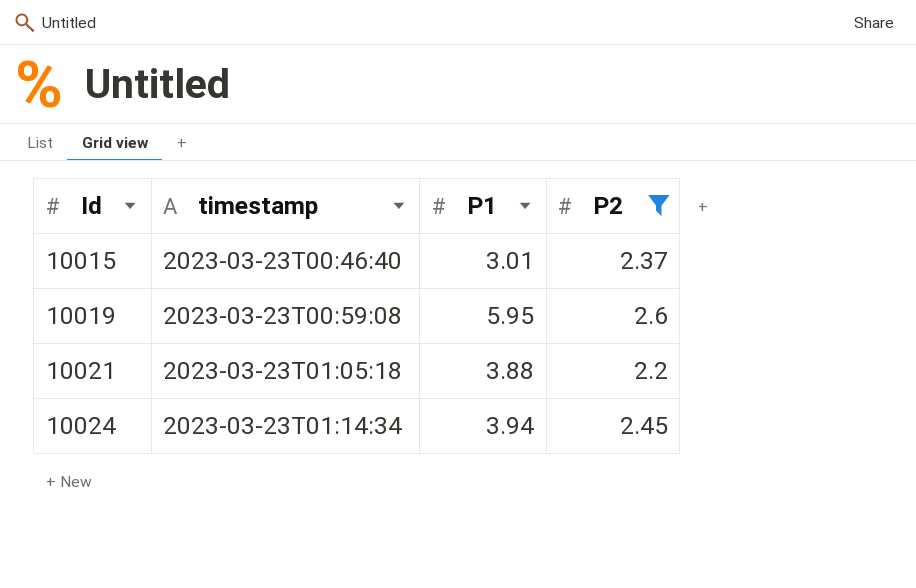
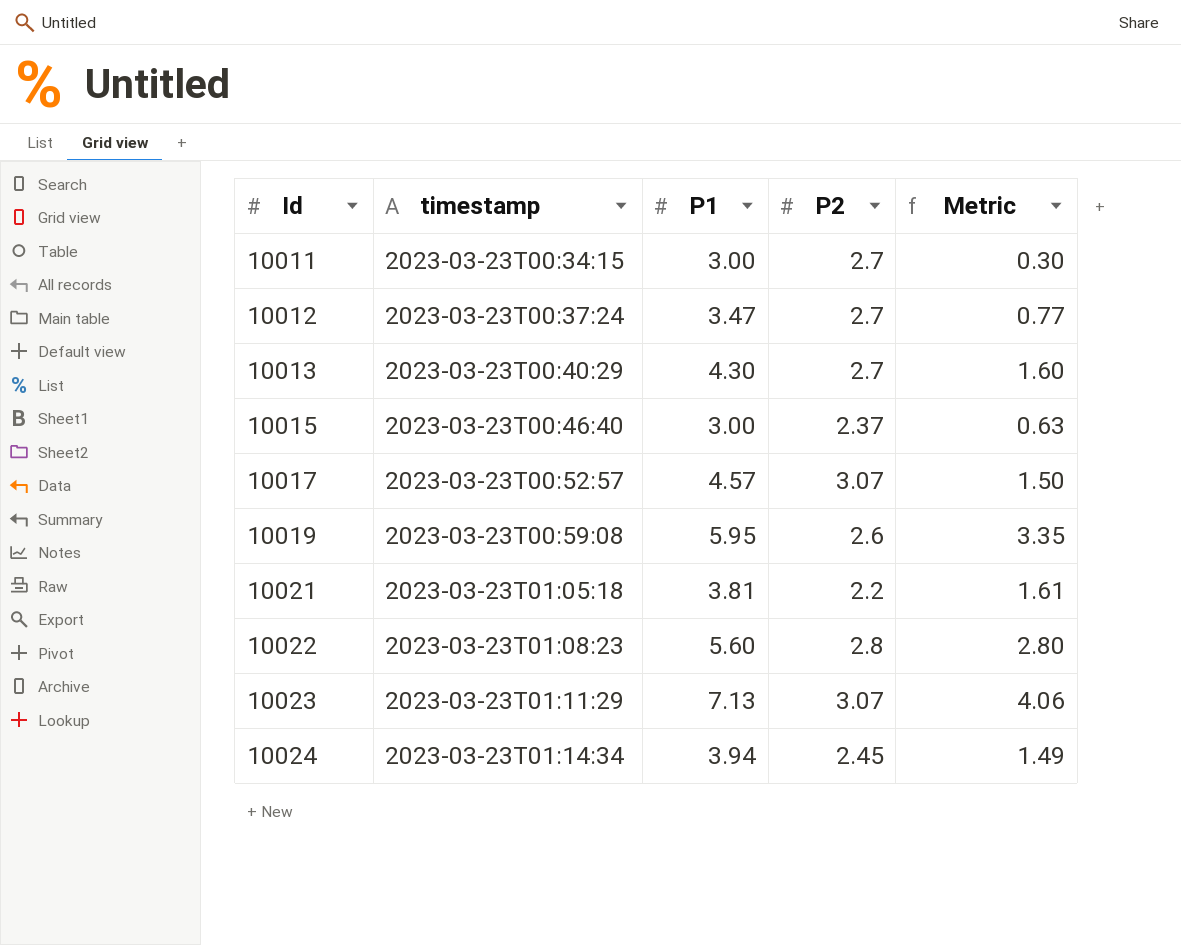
filter: P2 <= 2.6 -> none
column Metric | formula: none -> [P1] - [P2]
10015 | P1: 3.01 -> 3.00
10021 | P1: 3.88 -> 3.81

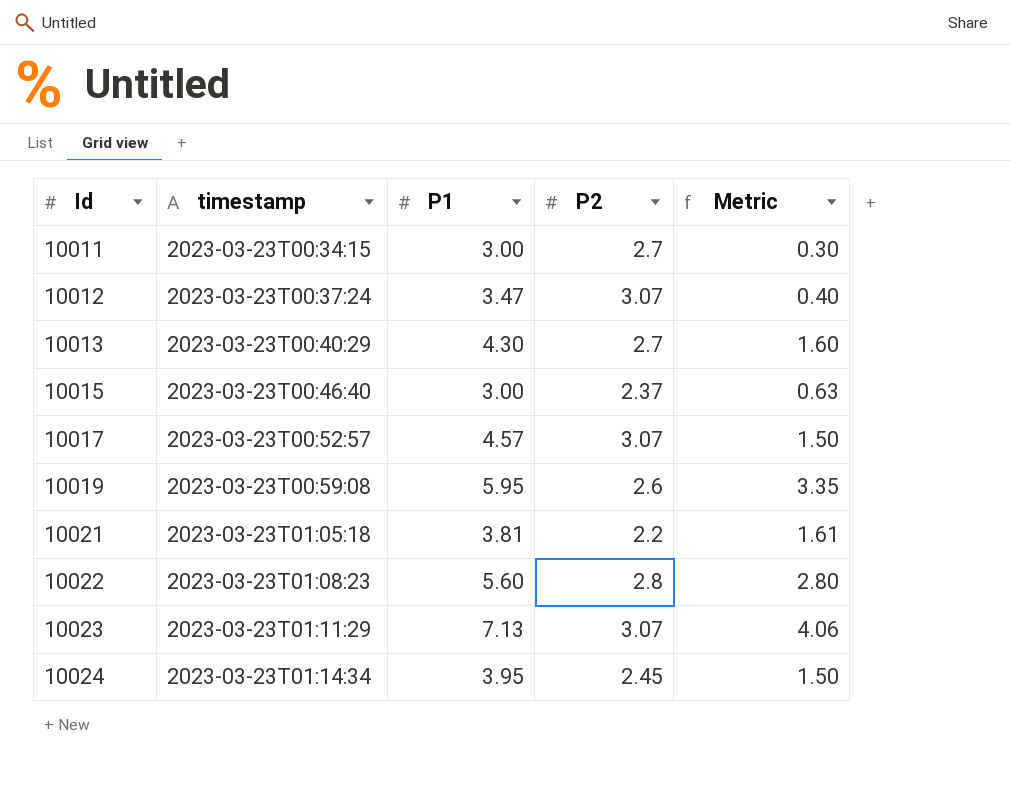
10012 | P2: 2.7 -> 3.07
10012 | Metric: 0.77 -> 0.40
10024 | P1: 3.94 -> 3.95
10024 | Metric: 1.49 -> 1.50

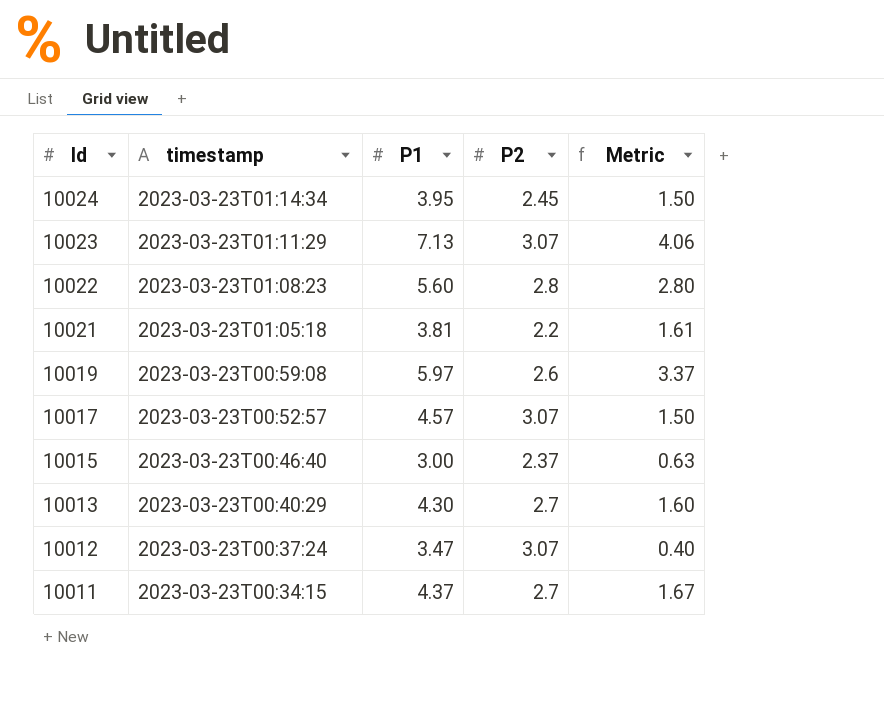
row order: Id ascending -> Id descending
10019 | P1: 5.95 -> 5.97
10019 | Metric: 3.35 -> 3.37
10011 | P1: 3.00 -> 4.37
10011 | Metric: 0.30 -> 1.67

